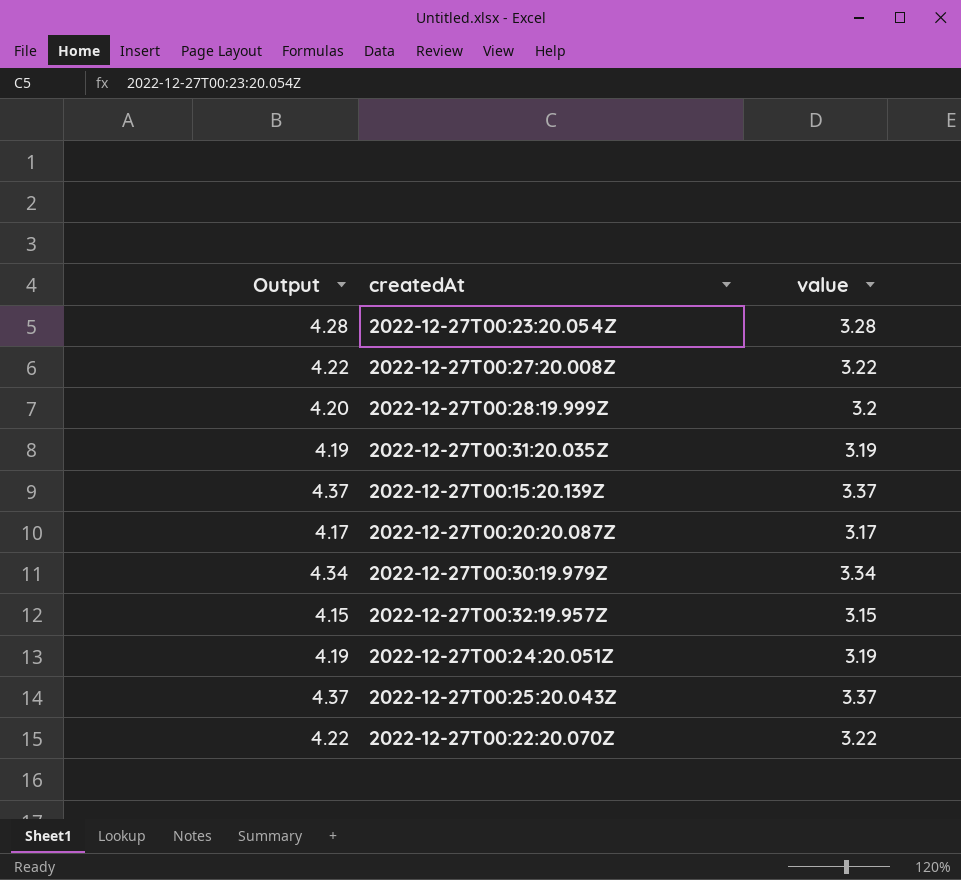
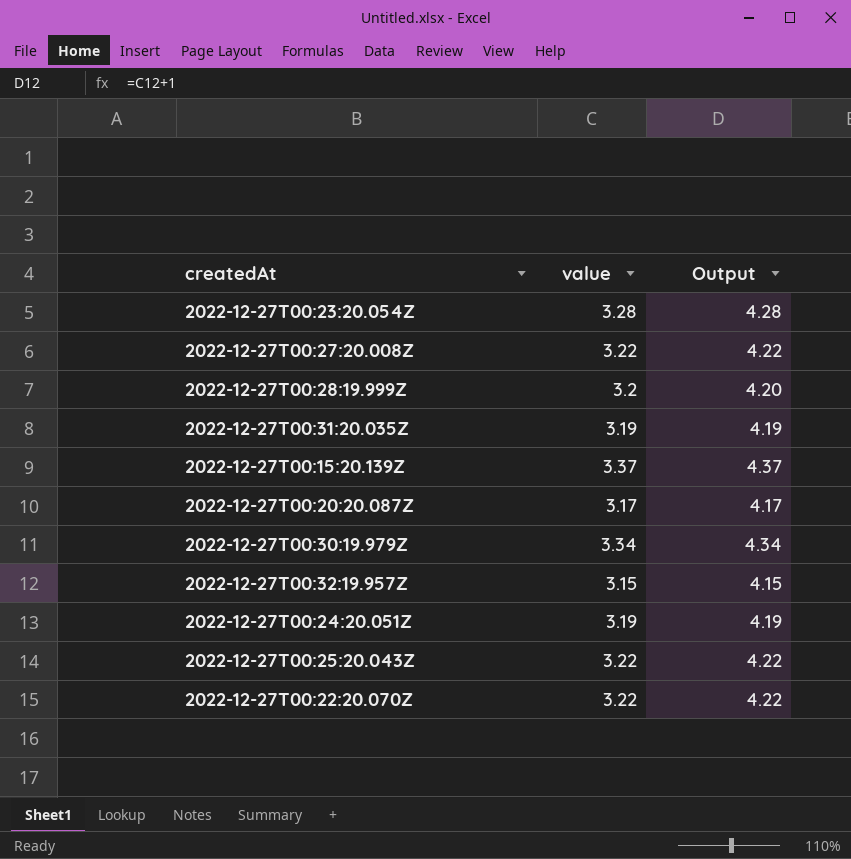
column Output | position: 1 -> 3
2022-12-27T00:25:20.043Z | value: 3.37 -> 3.22
2022-12-27T00:25:20.043Z | Output: 4.37 -> 4.22

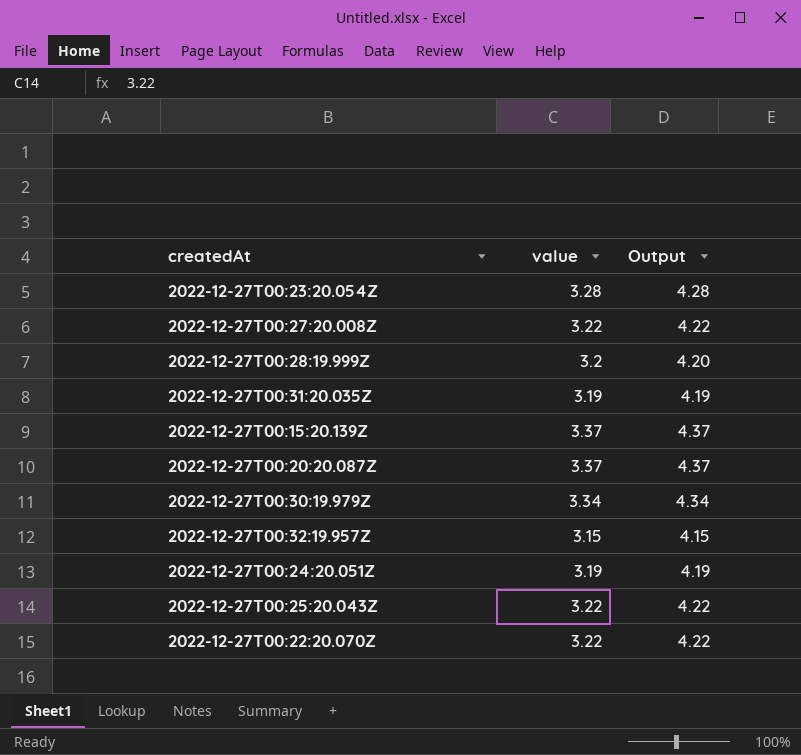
2022-12-27T00:20:20.087Z | value: 3.17 -> 3.37
2022-12-27T00:20:20.087Z | Output: 4.17 -> 4.37

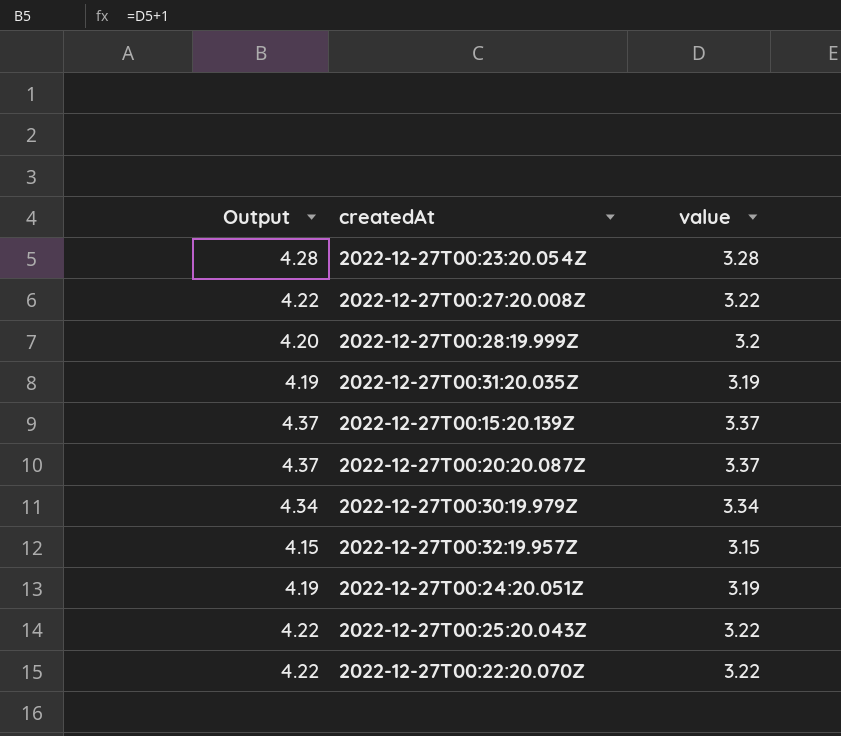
column Output | position: 3 -> 1

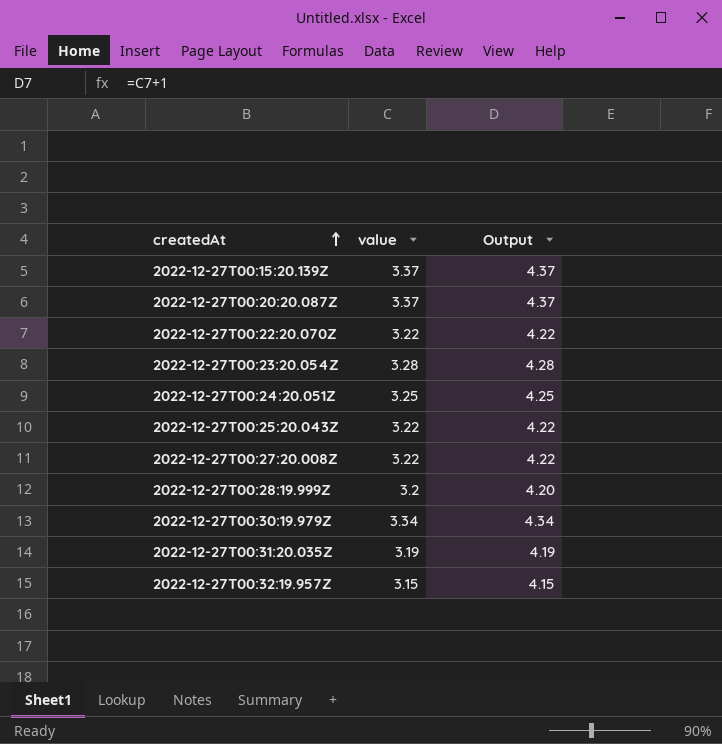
row order: none -> createdAt ascending
column Output | position: 1 -> 3
2022-12-27T00:24:20.051Z | value: 3.19 -> 3.25
2022-12-27T00:24:20.051Z | Output: 4.19 -> 4.25

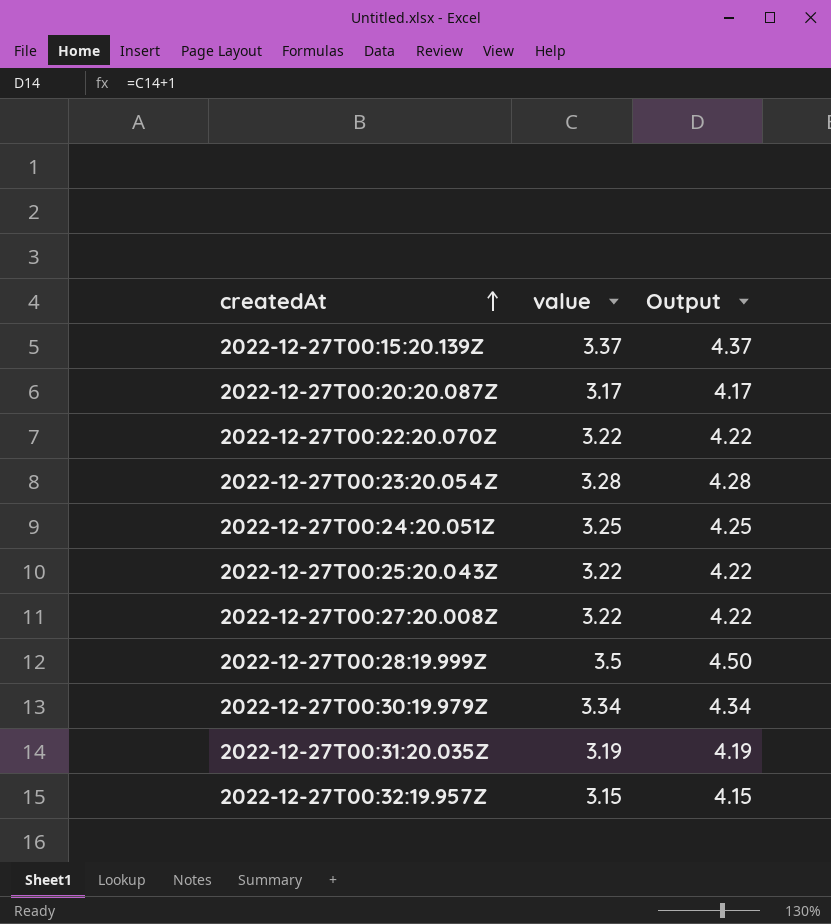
2022-12-27T00:20:20.087Z | value: 3.37 -> 3.17
2022-12-27T00:20:20.087Z | Output: 4.37 -> 4.17
2022-12-27T00:28:19.999Z | value: 3.2 -> 3.5
2022-12-27T00:28:19.999Z | Output: 4.20 -> 4.50

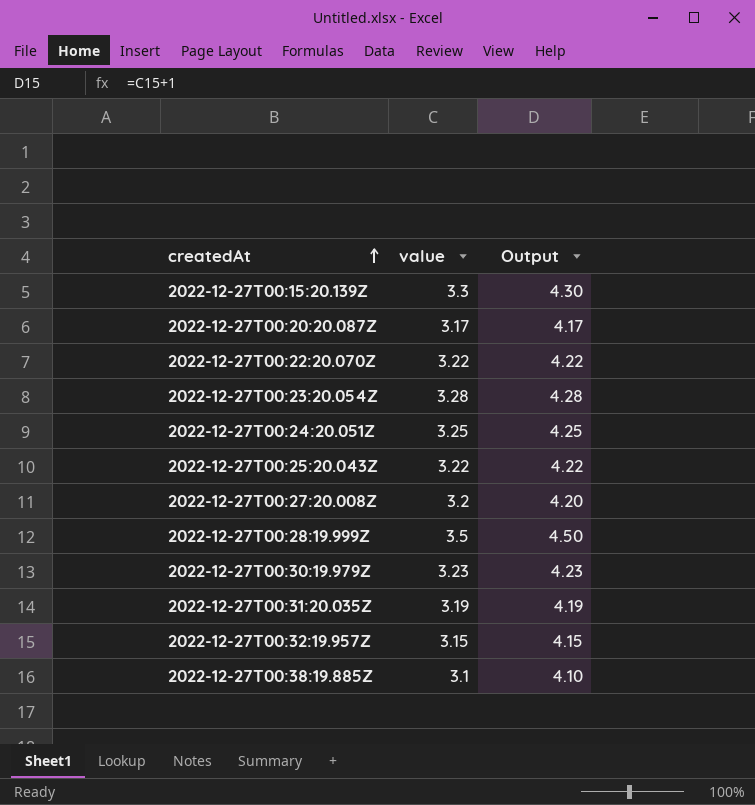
2022-12-27T00:15:20.139Z | value: 3.37 -> 3.3
2022-12-27T00:15:20.139Z | Output: 4.37 -> 4.30
2022-12-27T00:27:20.008Z | value: 3.22 -> 3.2
2022-12-27T00:27:20.008Z | Output: 4.22 -> 4.20
2022-12-27T00:30:19.979Z | value: 3.34 -> 3.23
2022-12-27T00:30:19.979Z | Output: 4.34 -> 4.23
row 2022-12-27T00:38:19.885Z: none -> 3.1 | 4.10

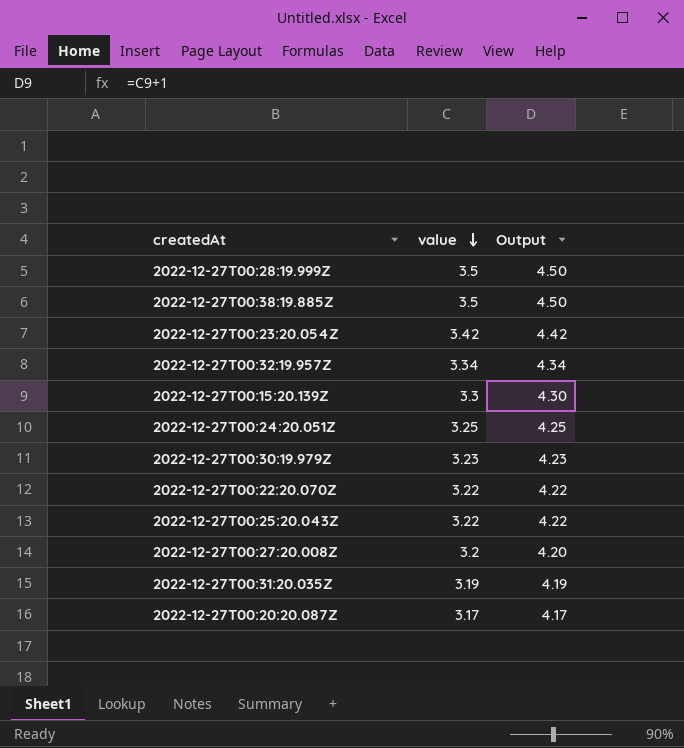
row order: createdAt ascending -> value descending
2022-12-27T00:38:19.885Z | value: 3.1 -> 3.5
2022-12-27T00:38:19.885Z | Output: 4.10 -> 4.50
2022-12-27T00:23:20.054Z | value: 3.28 -> 3.42
2022-12-27T00:23:20.054Z | Output: 4.28 -> 4.42
2022-12-27T00:32:19.957Z | value: 3.15 -> 3.34
2022-12-27T00:32:19.957Z | Output: 4.15 -> 4.34

